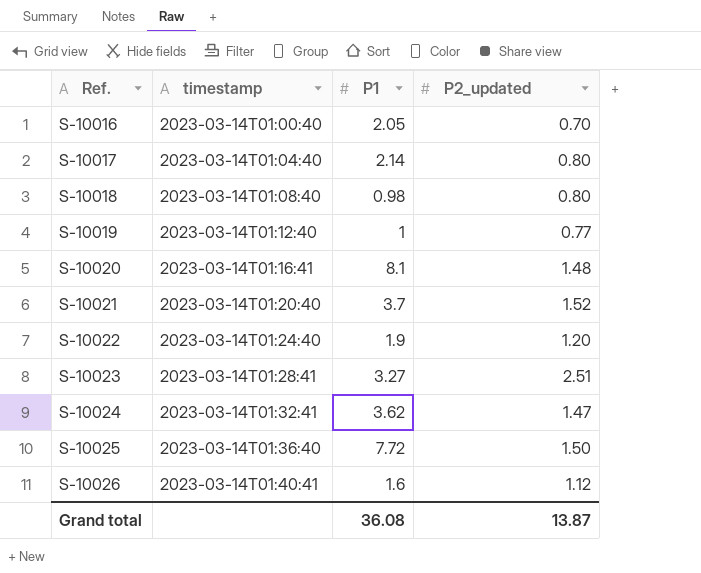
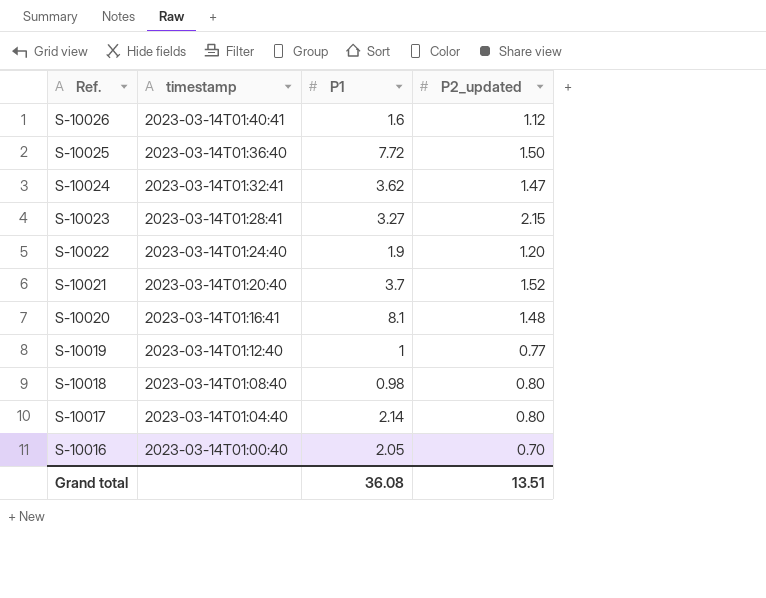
row order: Ref. ascending -> Ref. descending
S-10023 | P2_updated: 2.51 -> 2.15
Grand total | P2_updated: 13.87 -> 13.51

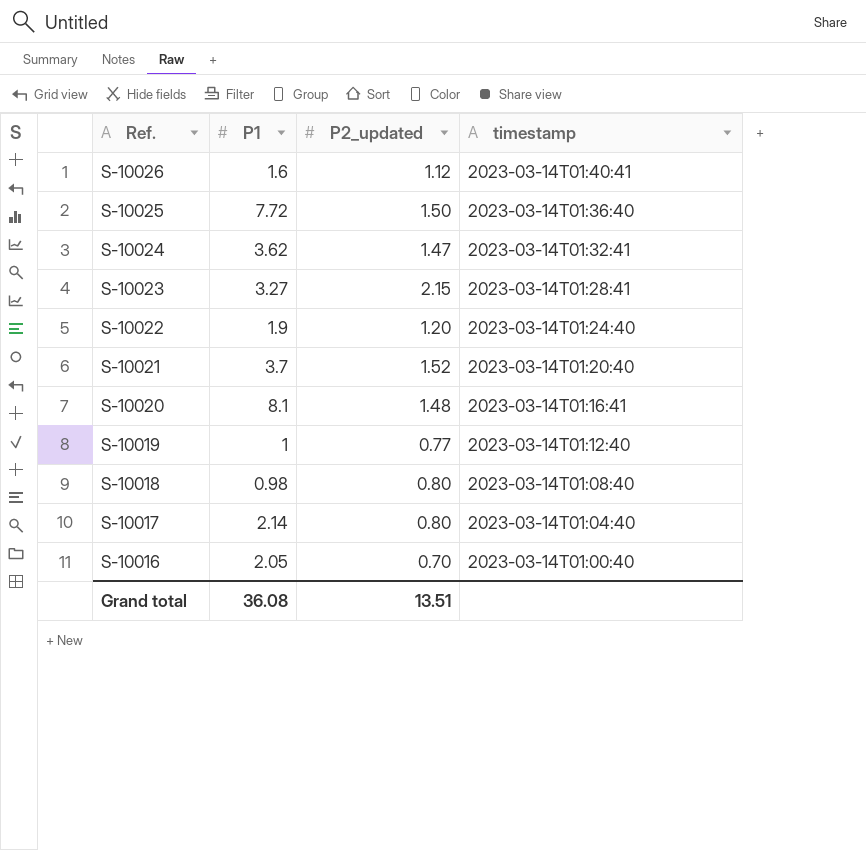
column timestamp | position: 2 -> 4

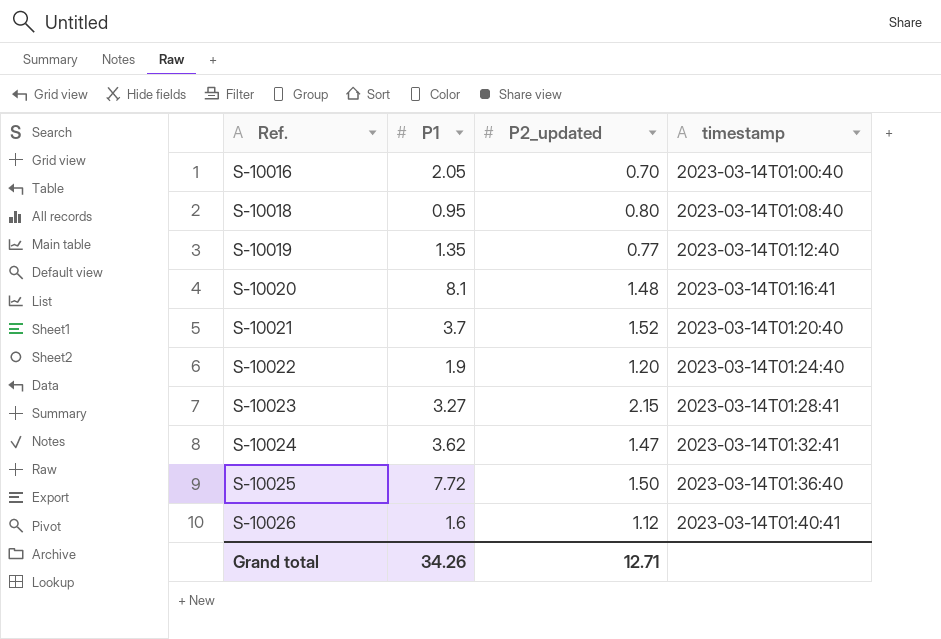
row order: Ref. descending -> Ref. ascending
row S-10017: 2.14 | 0.80 | 2023-03-14T01:04:40 -> none
S-10018 | P1: 0.98 -> 0.95
S-10019 | P1: 1 -> 1.35
Grand total | P1: 36.08 -> 34.26
Grand total | P2_updated: 13.51 -> 12.71

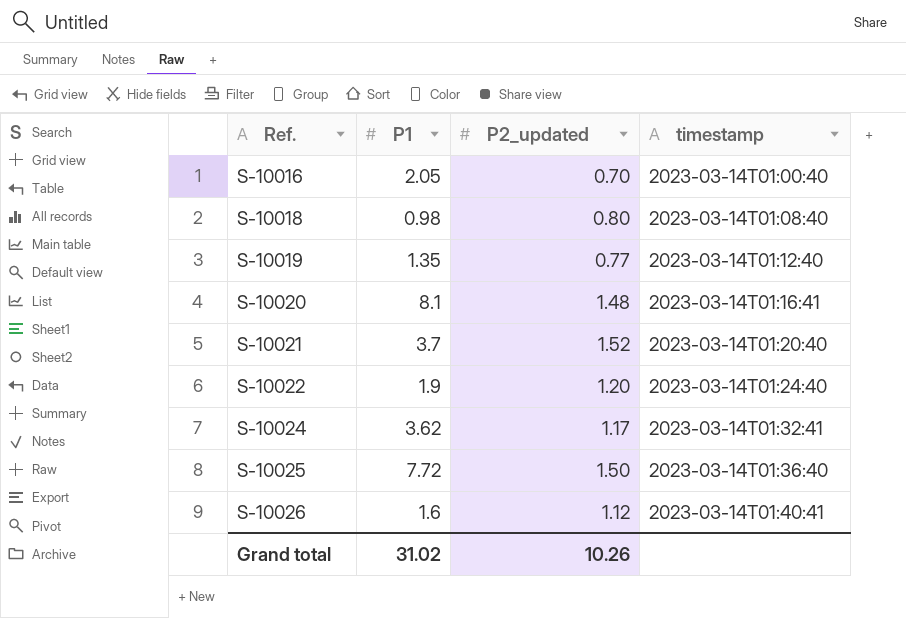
row S-10023: 3.27 | 2.15 | 2023-03-14T01:28:41 -> none
S-10018 | P1: 0.95 -> 0.98
S-10024 | P2_updated: 1.47 -> 1.17
Grand total | P1: 34.26 -> 31.02
Grand total | P2_updated: 12.71 -> 10.26

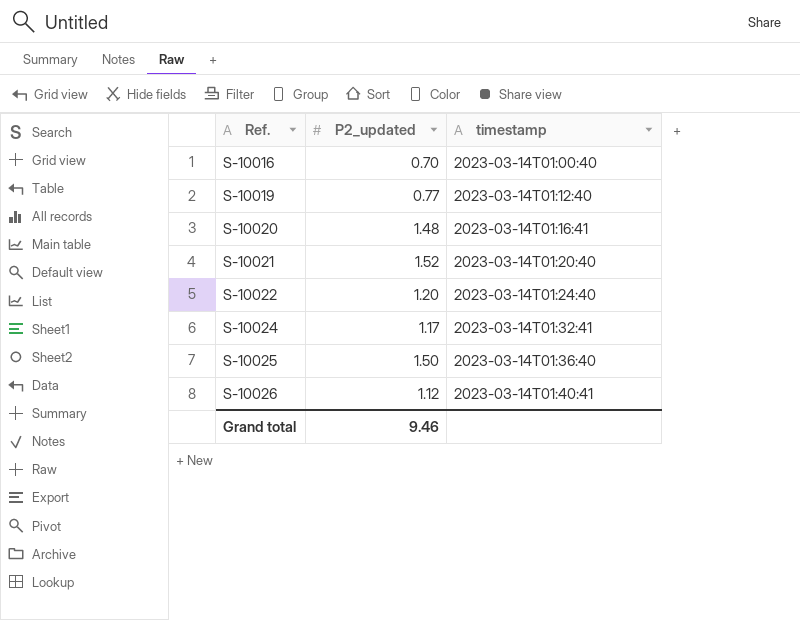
column P1 | position: 2 -> none
row S-10018: 0.98 | 0.80 | 2023-03-14T01:08:40 -> none
Grand total | P2_updated: 10.26 -> 9.46

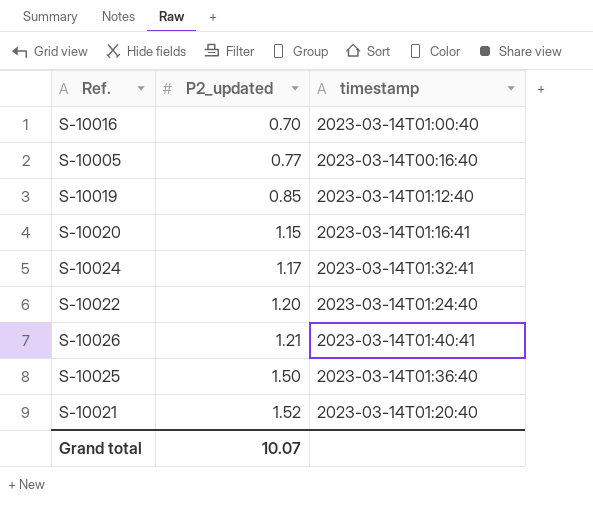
row order: Ref. ascending -> P2_updated ascending
row S-10005: none -> 0.77 | 2023-03-14T00:16:40
S-10019 | P2_updated: 0.77 -> 0.85
S-10020 | P2_updated: 1.48 -> 1.15
S-10026 | P2_updated: 1.12 -> 1.21
Grand total | P2_updated: 9.46 -> 10.07

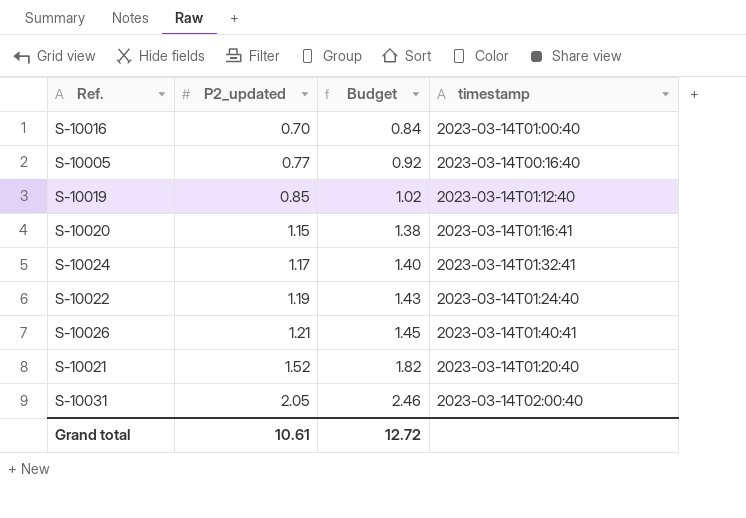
column Budget | formula: none -> [P2_updated] * 1.2
row S-10025: 1.50 | 2023-03-14T01:36:40 -> none
S-10022 | P2_updated: 1.20 -> 1.19
row S-10031: none -> 2.05 | 2.46 | 2023-03-14T02:00:40
Grand total | P2_updated: 10.07 -> 10.61

